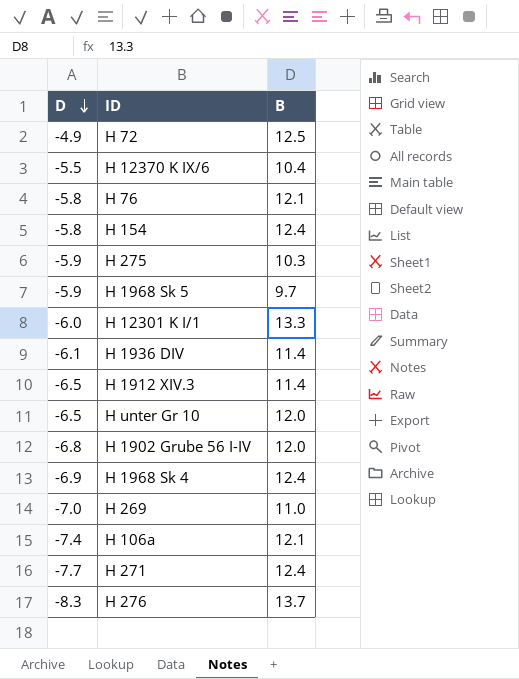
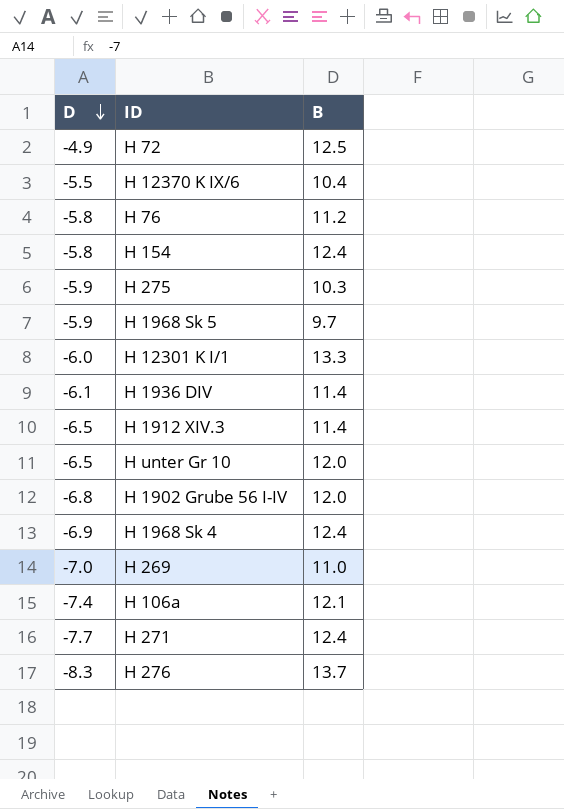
H 76 | B: 12.1 -> 11.2

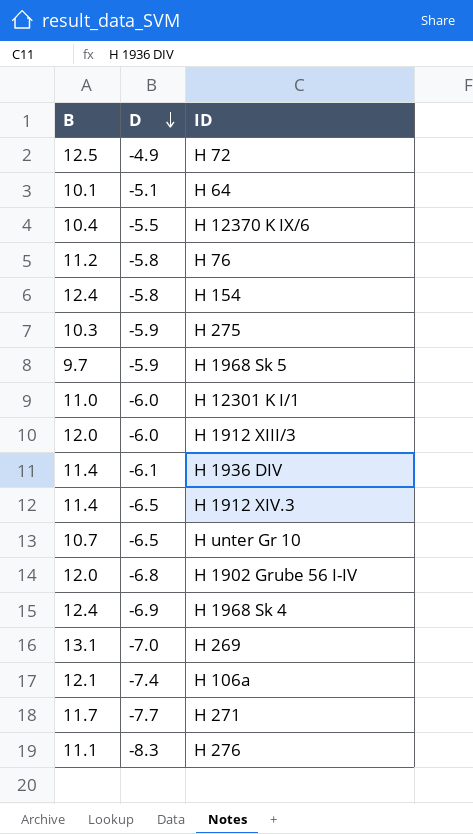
column B | position: 3 -> 1
row H 64: none -> 10.1 | -5.1
H 12301 K I/1 | B: 13.3 -> 11.0
row H 1912 XIII/3: none -> 12.0 | -6.0
H unter Gr 10 | B: 12.0 -> 10.7
H 269 | B: 11.0 -> 13.1
H 271 | B: 12.4 -> 11.7
H 276 | B: 13.7 -> 11.1

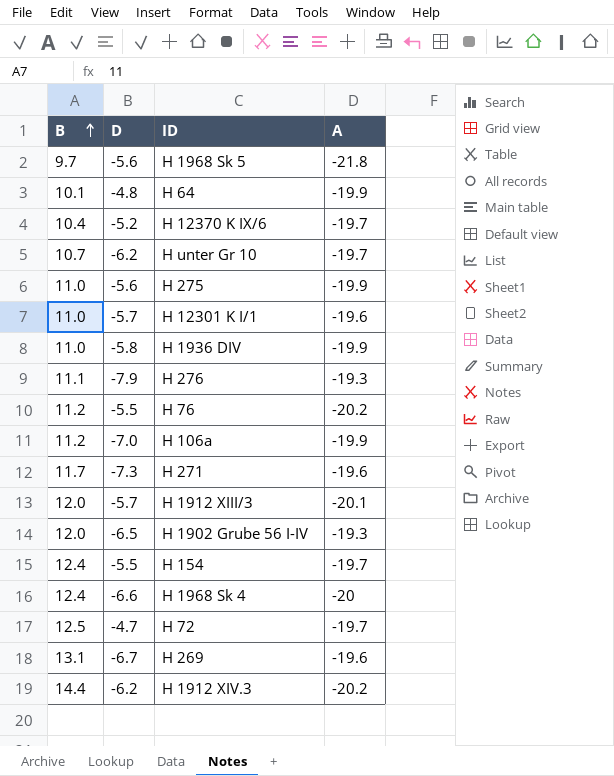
row order: D descending -> B ascending
column A | position: none -> 4
H 1968 Sk 5 | D: -5.9 -> -5.6
H 64 | D: -5.1 -> -4.8
H 12370 K IX/6 | D: -5.5 -> -5.2
H unter Gr 10 | D: -6.5 -> -6.2
H 275 | B: 10.3 -> 11.0
H 275 | D: -5.9 -> -5.6
H 12301 K I/1 | D: -6.0 -> -5.7
H 1936 DIV | B: 11.4 -> 11.0
H 1936 DIV | D: -6.1 -> -5.8
H 276 | D: -8.3 -> -7.9
H 76 | D: -5.8 -> -5.5
H 106a | B: 12.1 -> 11.2
H 106a | D: -7.4 -> -7.0
H 271 | D: -7.7 -> -7.3
H 1912 XIII/3 | D: -6.0 -> -5.7
H 1902 Grube 56 I-IV | D: -6.8 -> -6.5
H 154 | D: -5.8 -> -5.5
H 1968 Sk 4 | D: -6.9 -> -6.6
H 72 | D: -4.9 -> -4.7
H 269 | D: -7.0 -> -6.7
H 1912 XIV.3 | B: 11.4 -> 14.4
H 1912 XIV.3 | D: -6.5 -> -6.2

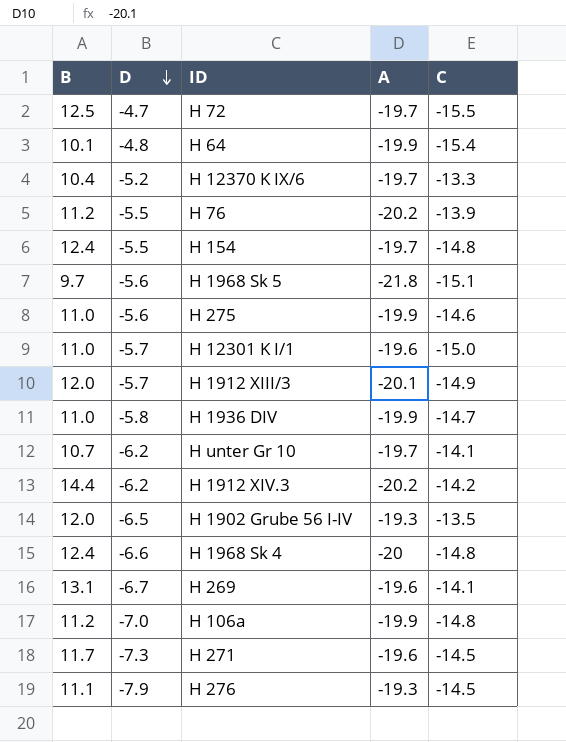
row order: B ascending -> D descending
column C | position: none -> 5

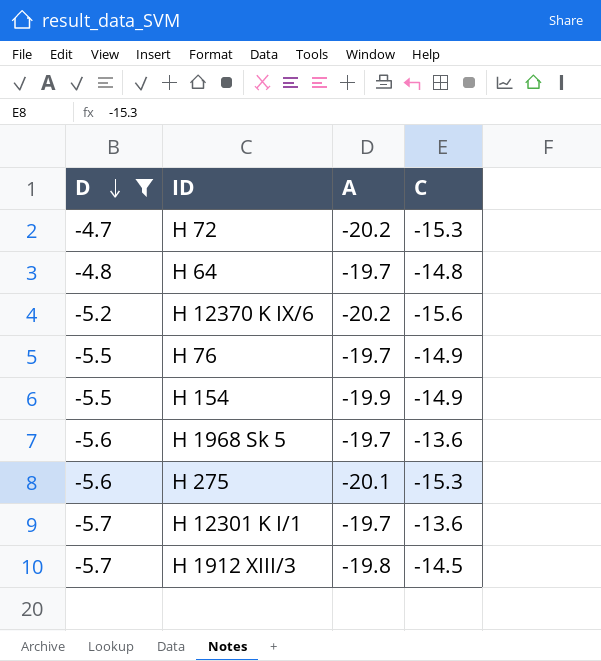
filter: none -> D >= -5.7
column B | position: 1 -> none
H 72 | A: -19.7 -> -20.2
H 72 | C: -15.5 -> -15.3
H 64 | A: -19.9 -> -19.7
H 64 | C: -15.4 -> -14.8
H 12370 K IX/6 | A: -19.7 -> -20.2
H 12370 K IX/6 | C: -13.3 -> -15.6
H 76 | A: -20.2 -> -19.7
H 76 | C: -13.9 -> -14.9
H 154 | A: -19.7 -> -19.9
H 154 | C: -14.8 -> -14.9
H 1968 Sk 5 | A: -21.8 -> -19.7
H 1968 Sk 5 | C: -15.1 -> -13.6
H 275 | A: -19.9 -> -20.1
H 275 | C: -14.6 -> -15.3
H 12301 K I/1 | A: -19.6 -> -19.7
H 12301 K I/1 | C: -15.0 -> -13.6
H 1912 XIII/3 | A: -20.1 -> -19.8
H 1912 XIII/3 | C: -14.9 -> -14.5

